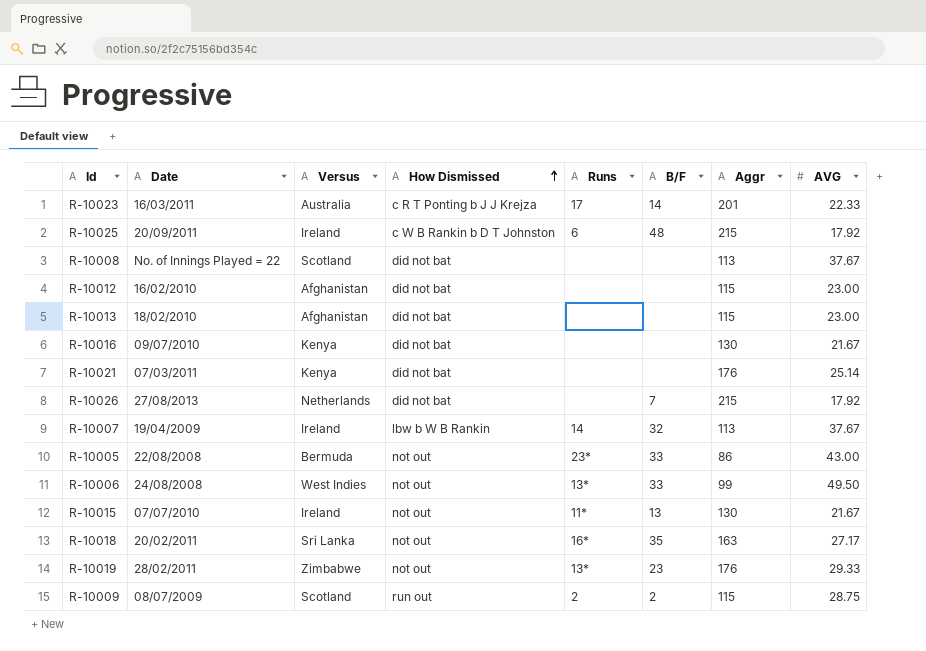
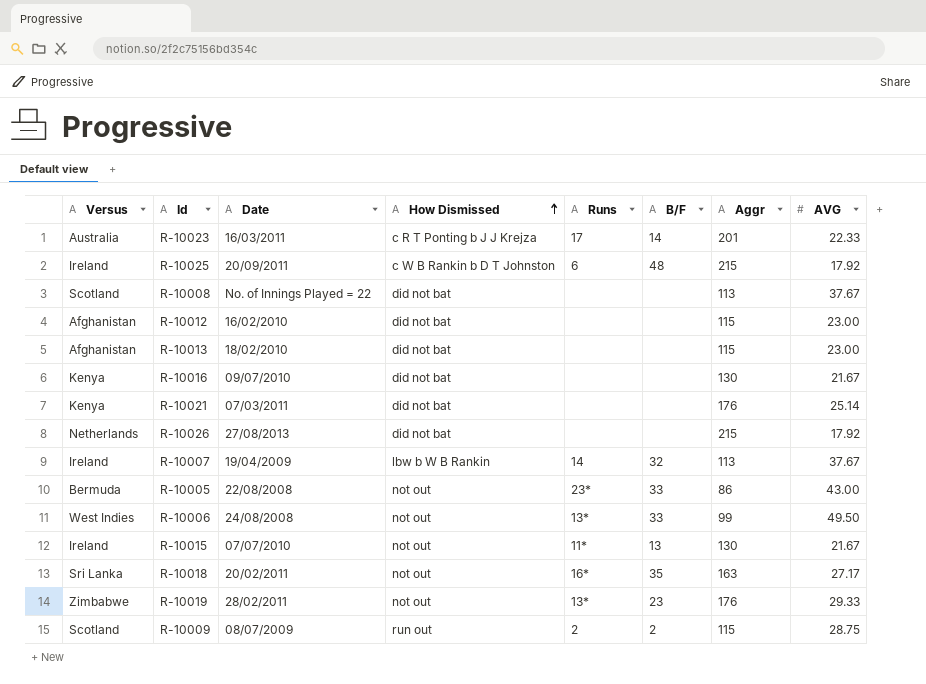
column Versus | position: 3 -> 1
R-10026 | B/F: 7 -> none

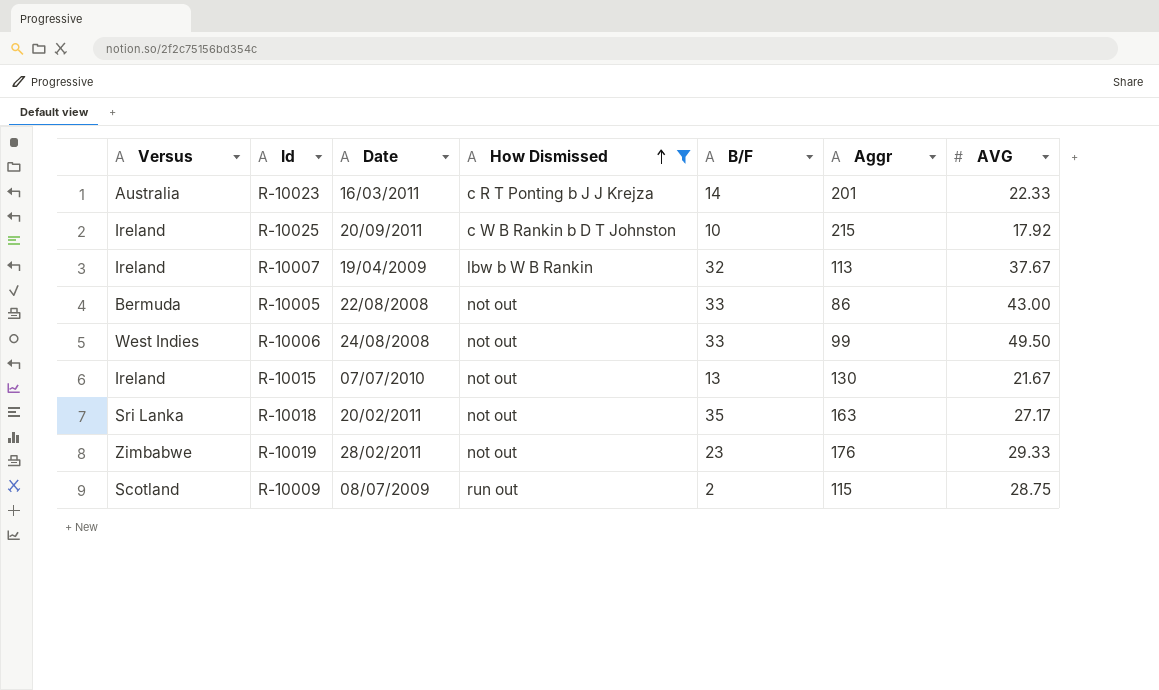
filter: none -> How Dismissed != did not bat
column Runs | position: 5 -> none
R-10025 | B/F: 48 -> 10

